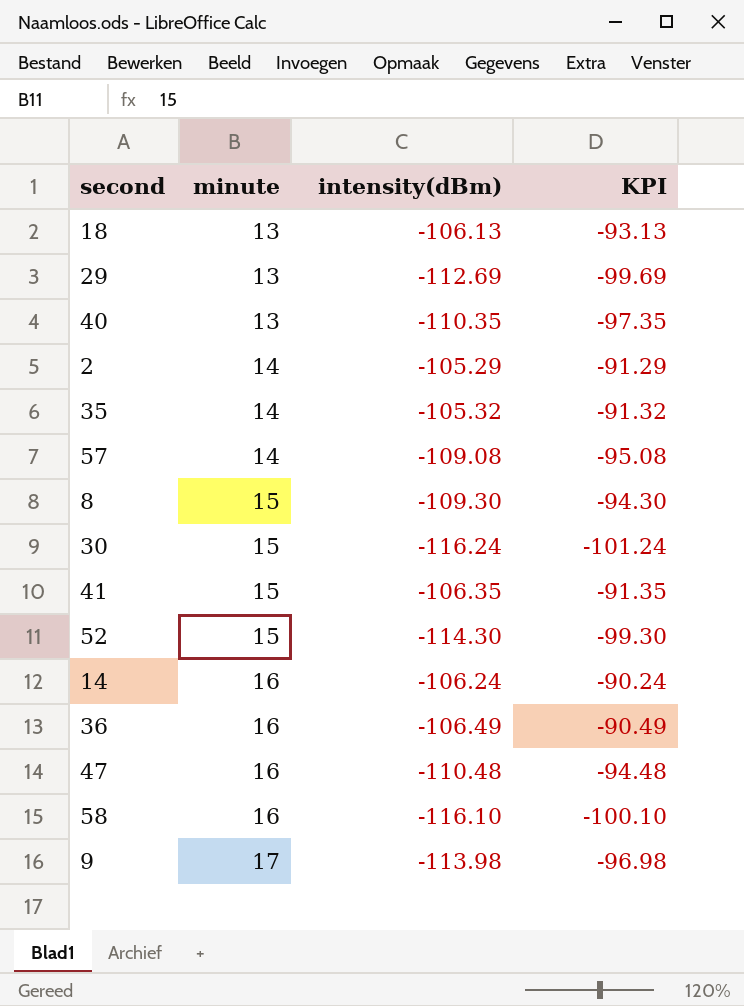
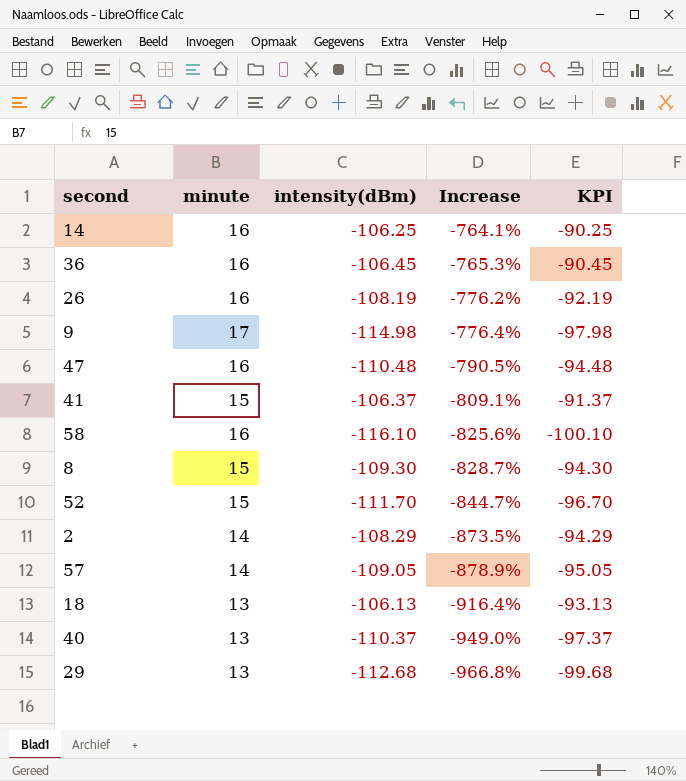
row order: minute ascending -> Increase descending
column Increase | formula: none -> ([intensity(dBm)] - [minute]) / [minute]
row 35: 14 | -105.32 | -91.32 -> none
row 30: 15 | -116.24 | -101.24 -> none
14 | intensity(dBm): -106.24 -> -106.25
14 | KPI: -90.24 -> -90.25
36 | intensity(dBm): -106.49 -> -106.45
36 | KPI: -90.49 -> -90.45
row 26: none -> 16 | -108.19 | -776.2% | -92.19
9 | intensity(dBm): -113.98 -> -114.98
9 | KPI: -96.98 -> -97.98
41 | intensity(dBm): -106.35 -> -106.37
41 | KPI: -91.35 -> -91.37
52 | intensity(dBm): -114.30 -> -111.70
52 | KPI: -99.30 -> -96.70
2 | intensity(dBm): -105.29 -> -108.29
2 | KPI: -91.29 -> -94.29
57 | intensity(dBm): -109.08 -> -109.05
57 | KPI: -95.08 -> -95.05
40 | intensity(dBm): -110.35 -> -110.37
40 | KPI: -97.35 -> -97.37
29 | intensity(dBm): -112.69 -> -112.68
29 | KPI: -99.69 -> -99.68

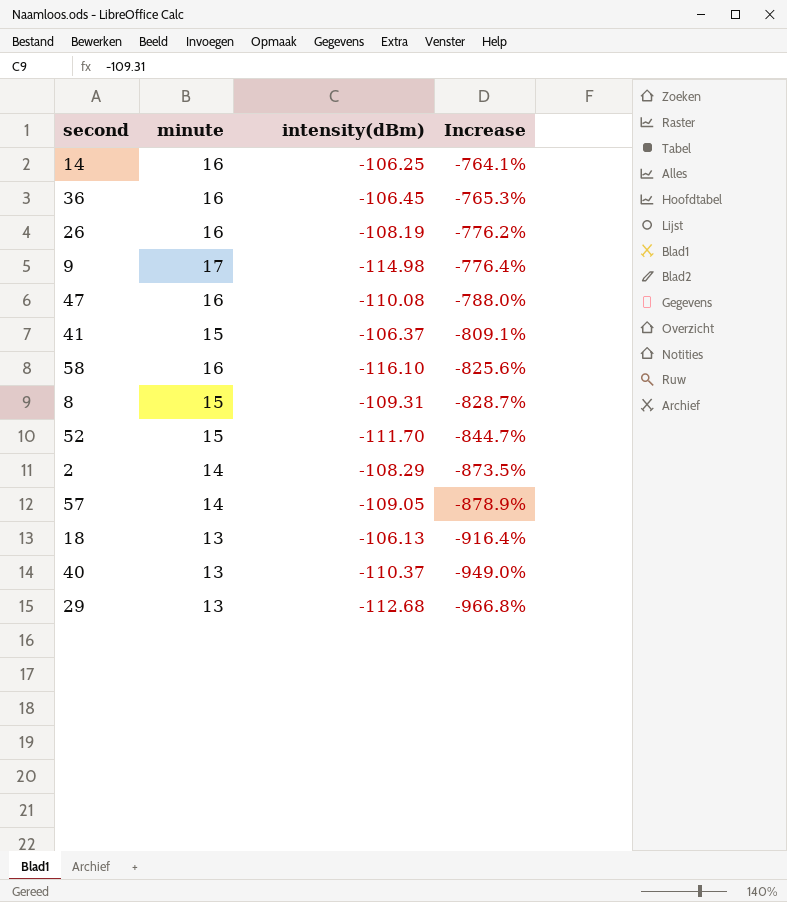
column KPI | formula: [minute] + [intensity(dBm)] -> none
47 | intensity(dBm): -110.48 -> -110.08
47 | Increase: -790.5% -> -788.0%
8 | intensity(dBm): -109.30 -> -109.31

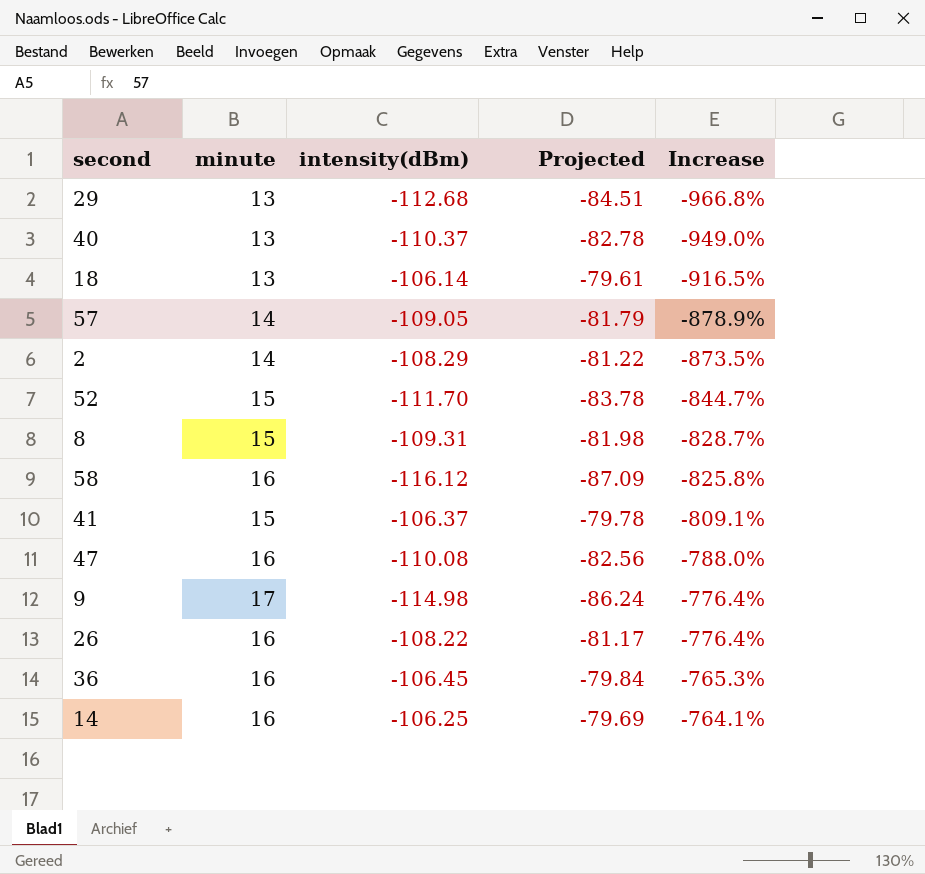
row order: Increase descending -> Increase ascending
column Projected | formula: none -> [intensity(dBm)] * 0.75
18 | intensity(dBm): -106.13 -> -106.14
18 | Increase: -916.4% -> -916.5%
58 | intensity(dBm): -116.10 -> -116.12
58 | Increase: -825.6% -> -825.8%
26 | intensity(dBm): -108.19 -> -108.22
26 | Increase: -776.2% -> -776.4%

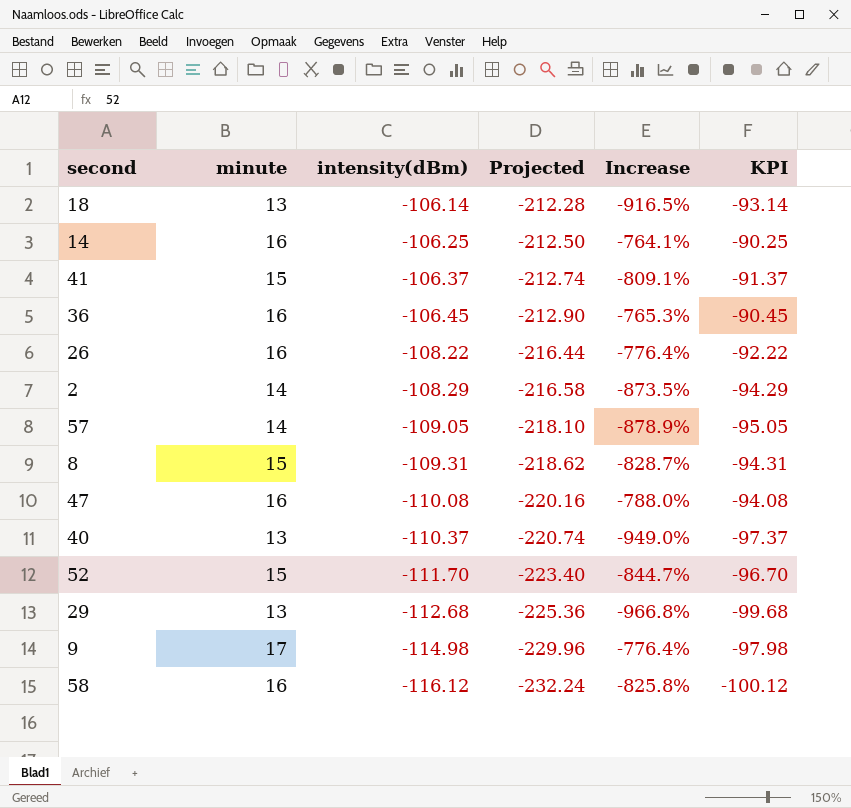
row order: Increase ascending -> intensity(dBm) descending
column Projected | formula: [intensity(dBm)] * 0.75 -> [intensity(dBm)] * 2
column KPI | formula: none -> [minute] + [intensity(dBm)]

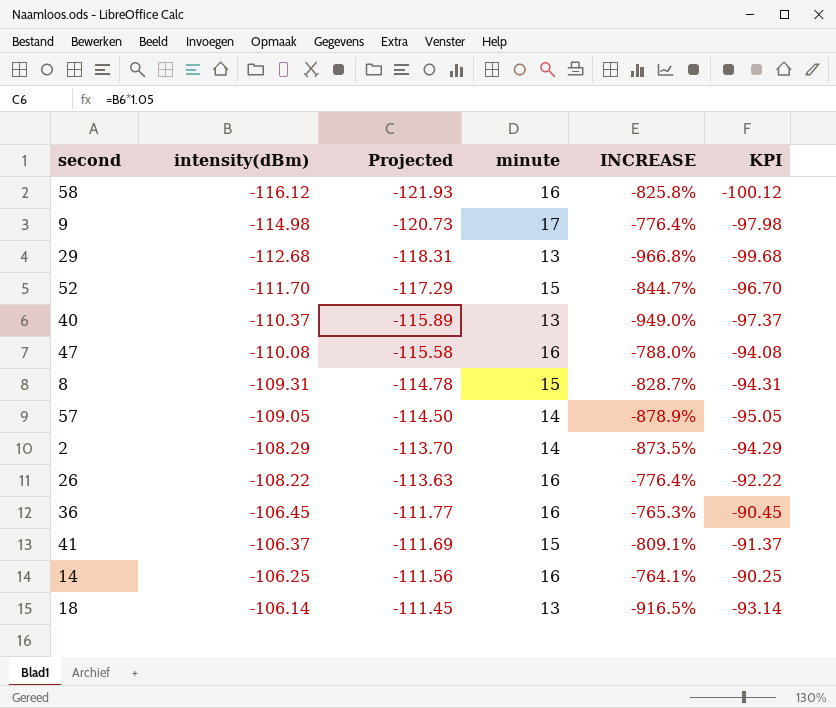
row order: intensity(dBm) descending -> intensity(dBm) ascending
column Projected | formula: [intensity(dBm)] * 2 -> [intensity(dBm)] * 1.05
column minute | position: 2 -> 4
column name: Increase -> INCREASE

